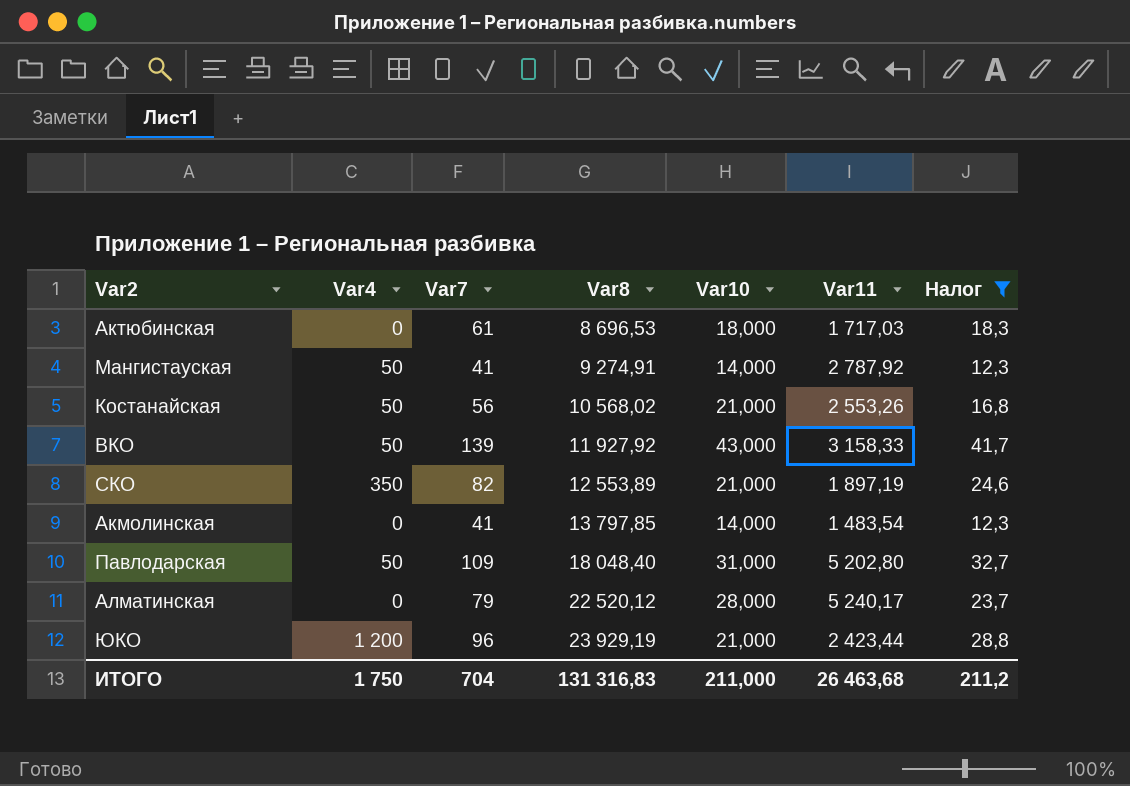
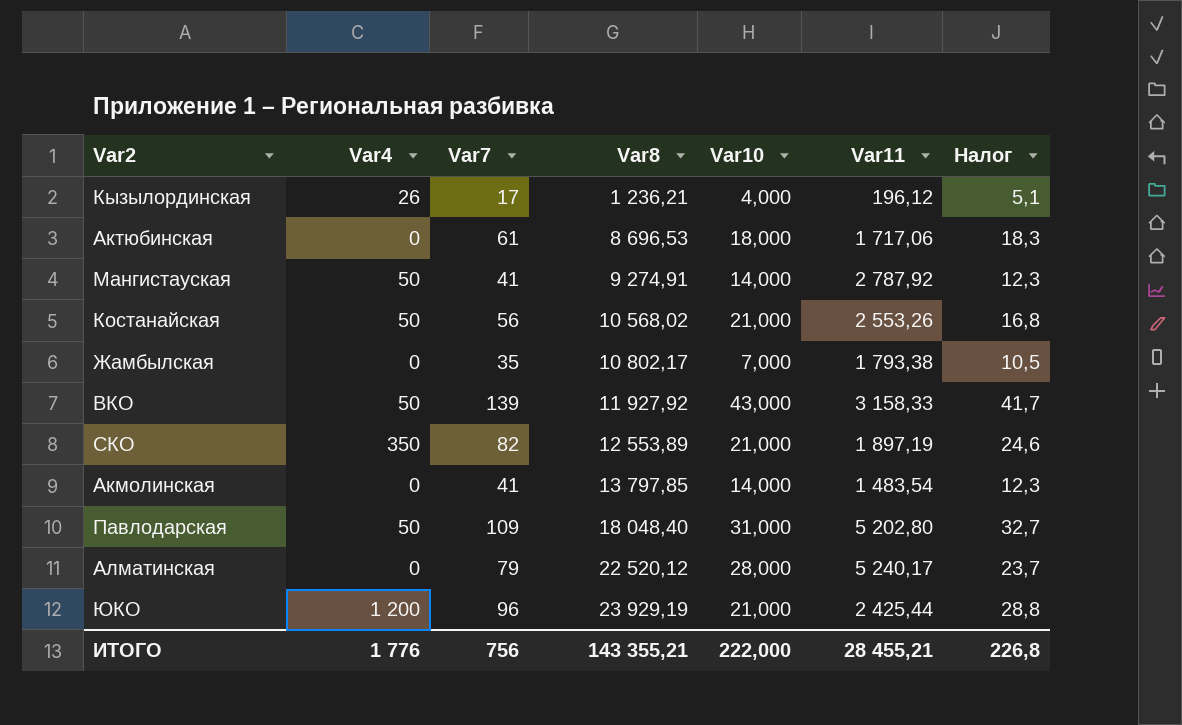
filter: Налог >= 12,3 -> none
Актюбинская | Var11: 1 717,03 -> 1 717,06
ЮКО | Var11: 2 423,44 -> 2 425,44
ИТОГО | Var4: 1 750 -> 1 776
ИТОГО | Var7: 704 -> 756
ИТОГО | Var8: 131 316,83 -> 143 355,21
ИТОГО | Var10: 211,000 -> 222,000
ИТОГО | Var11: 26 463,68 -> 28 455,21
ИТОГО | Налог: 211,2 -> 226,8

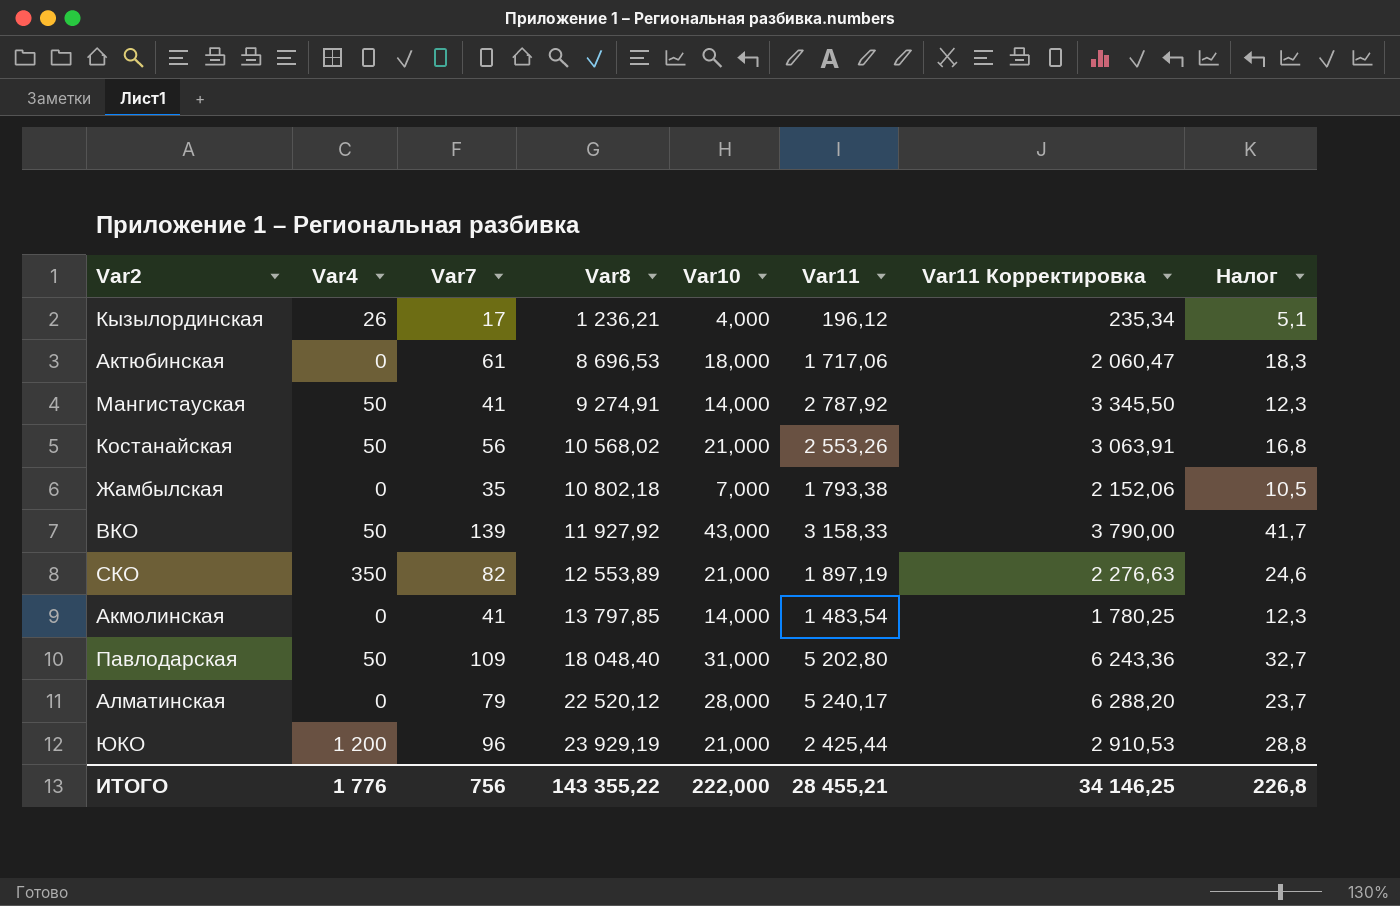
column Var11 Корректировка | formula: none -> [Var11] * 1,2
Жамбылская | Var8: 10 802,17 -> 10 802,18
ИТОГО | Var8: 143 355,21 -> 143 355,22

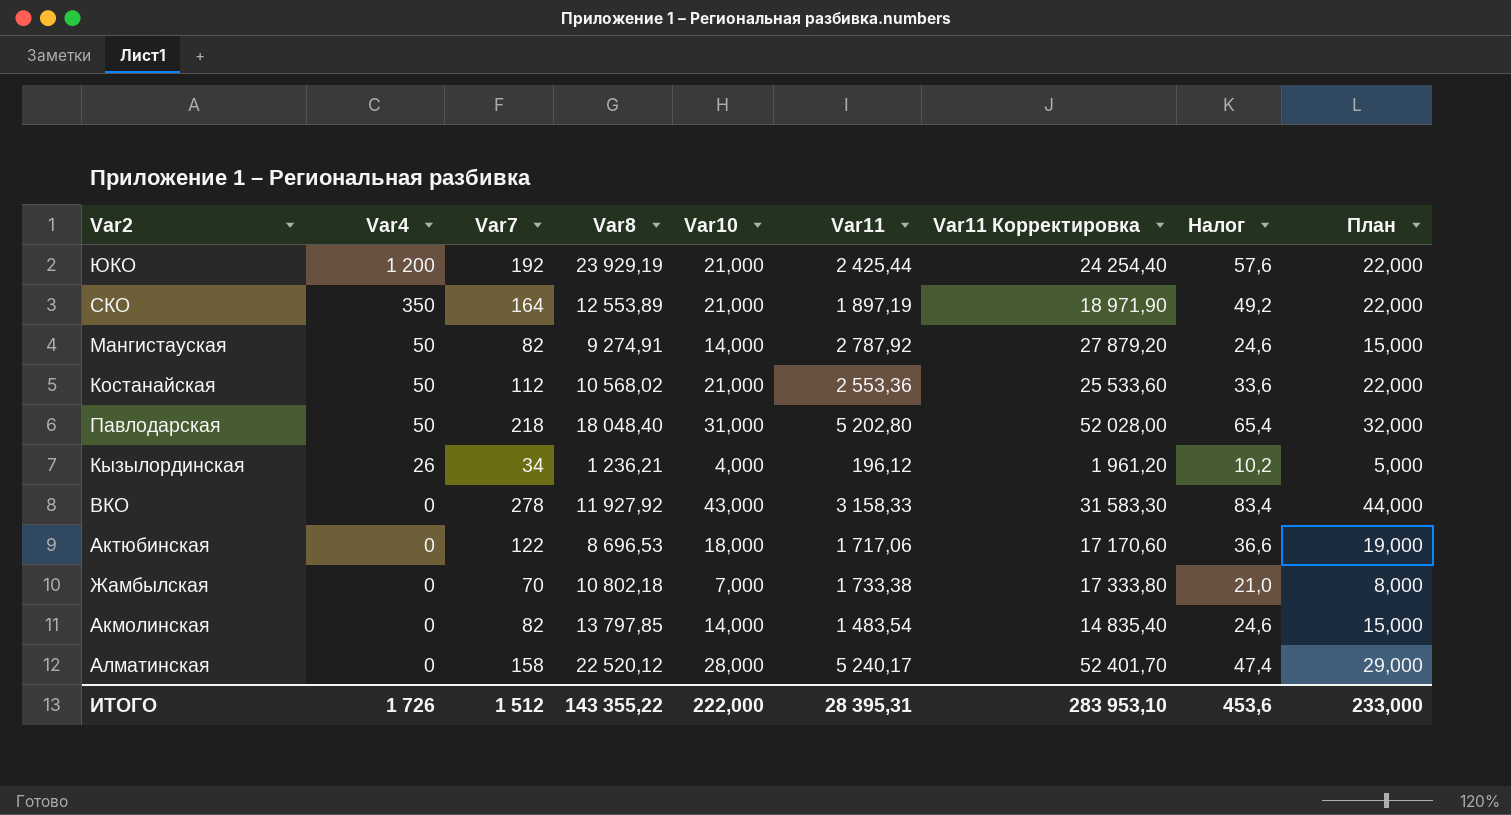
row order: Var8 ascending -> Var4 descending
column Var11 Корректировка | formula: [Var11] * 1,2 -> [Var11] * 10
column План | formula: none -> [Var10] + 1
ЮКО | Var7: 96 -> 192
ЮКО | Налог: 28,8 -> 57,6
СКО | Var7: 82 -> 164
СКО | Налог: 24,6 -> 49,2
Мангистауская | Var7: 41 -> 82
Мангистауская | Налог: 12,3 -> 24,6
Костанайская | Var7: 56 -> 112
Костанайская | Var11: 2 553,26 -> 2 553,36
Костанайская | Налог: 16,8 -> 33,6
Павлодарская | Var7: 109 -> 218
Павлодарская | Налог: 32,7 -> 65,4
Кызылординская | Var7: 17 -> 34
Кызылординская | Налог: 5,1 -> 10,2
ВКО | Var4: 50 -> 0
ВКО | Var7: 139 -> 278
ВКО | Налог: 41,7 -> 83,4
Актюбинская | Var7: 61 -> 122
Актюбинская | Налог: 18,3 -> 36,6
Жамбылская | Var7: 35 -> 70
Жамбылская | Var11: 1 793,38 -> 1 733,38
Жамбылская | Налог: 10,5 -> 21,0
Акмолинская | Var7: 41 -> 82
Акмолинская | Налог: 12,3 -> 24,6
Алматинская | Var7: 79 -> 158
Алматинская | Налог: 23,7 -> 47,4
ИТОГО | Var4: 1 776 -> 1 726
ИТОГО | Var7: 756 -> 1 512
ИТОГО | Var11: 28 455,21 -> 28 395,31
ИТОГО | Var11 Корректировка: 34 146,25 -> 283 953,10
ИТОГО | Налог: 226,8 -> 453,6

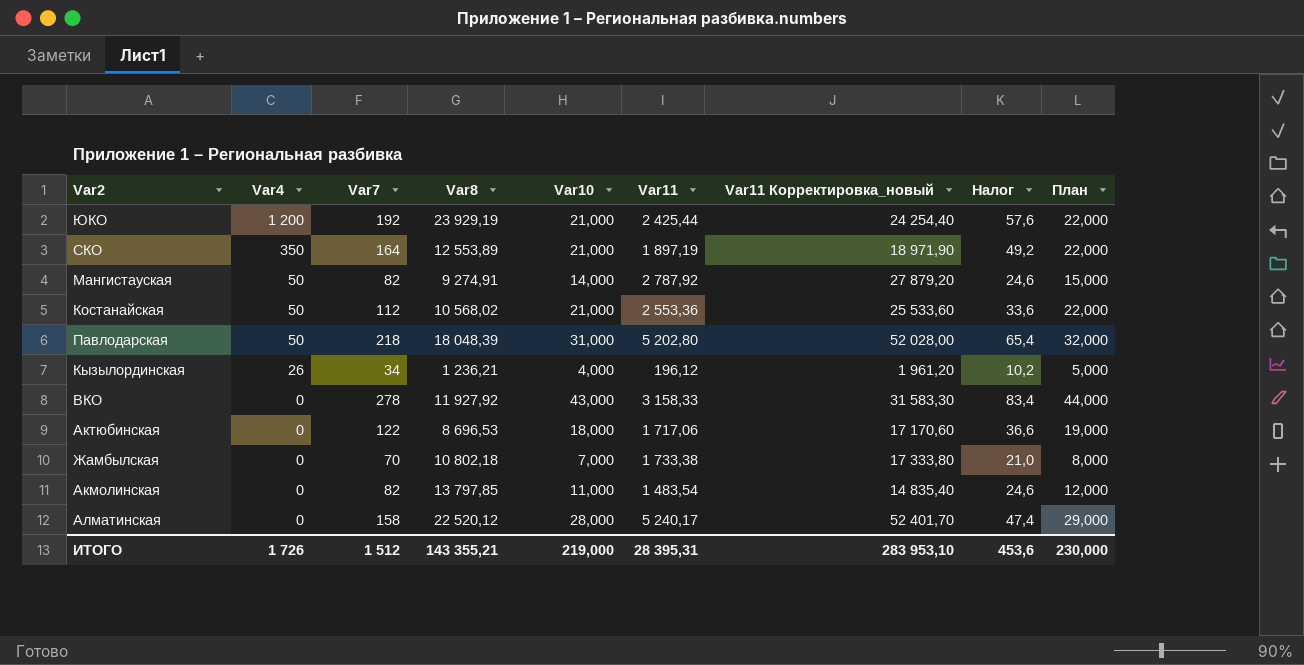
column name: Var11 Корректировка -> Var11 Корректировка_новый
Павлодарская | Var8: 18 048,40 -> 18 048,39
Акмолинская | Var10: 14,000 -> 11,000
Акмолинская | План: 15,000 -> 12,000
ИТОГО | Var8: 143 355,22 -> 143 355,21
ИТОГО | Var10: 222,000 -> 219,000
ИТОГО | План: 233,000 -> 230,000

